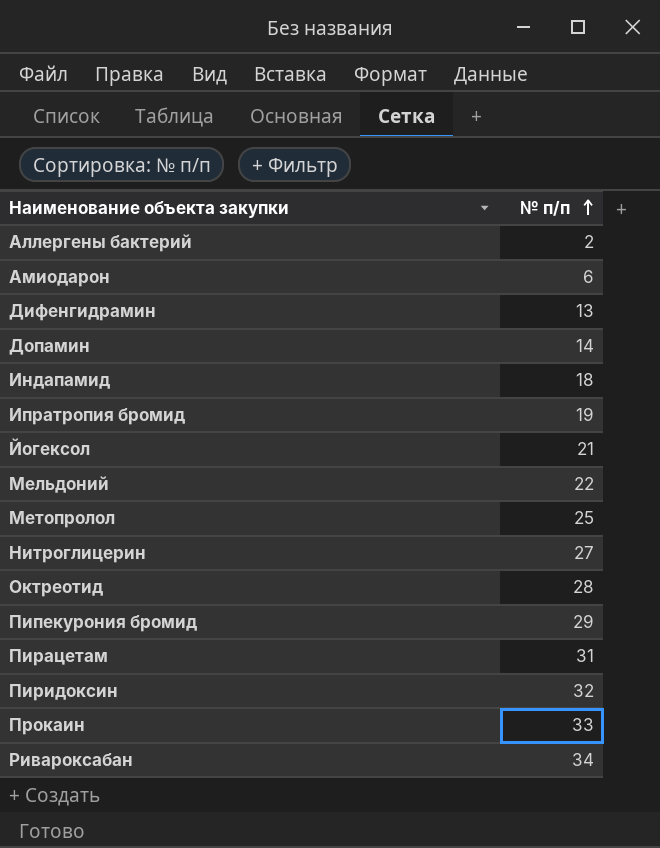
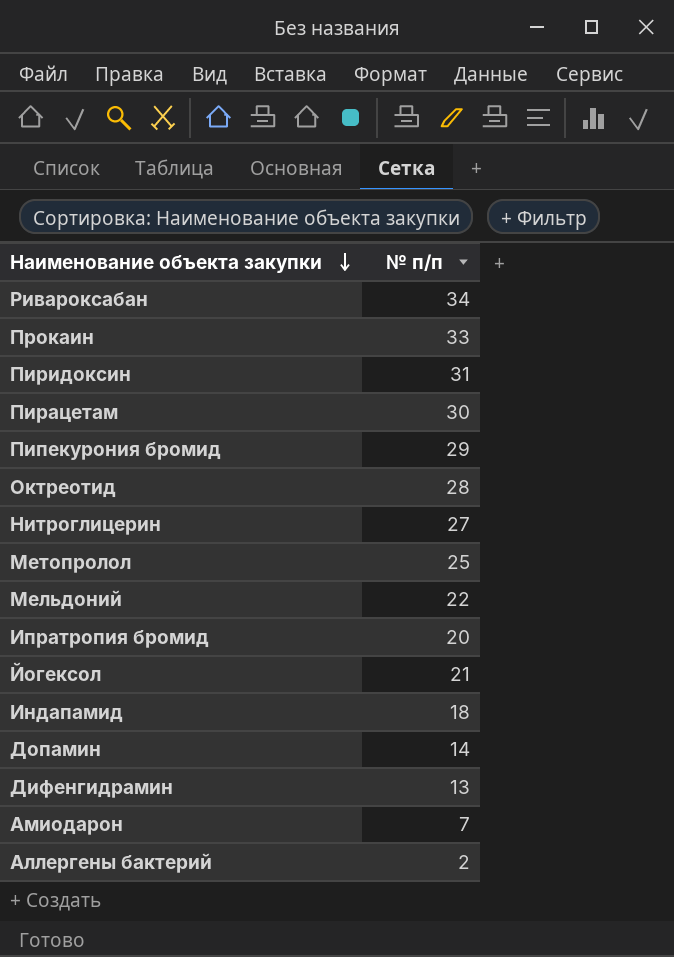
row order: № п/п ascending -> Наименование объекта закупки descending
Пиридоксин | № п/п: 32 -> 31
Пирацетам | № п/п: 31 -> 30
Ипратропия бромид | № п/п: 19 -> 20
Амиодарон | № п/п: 6 -> 7

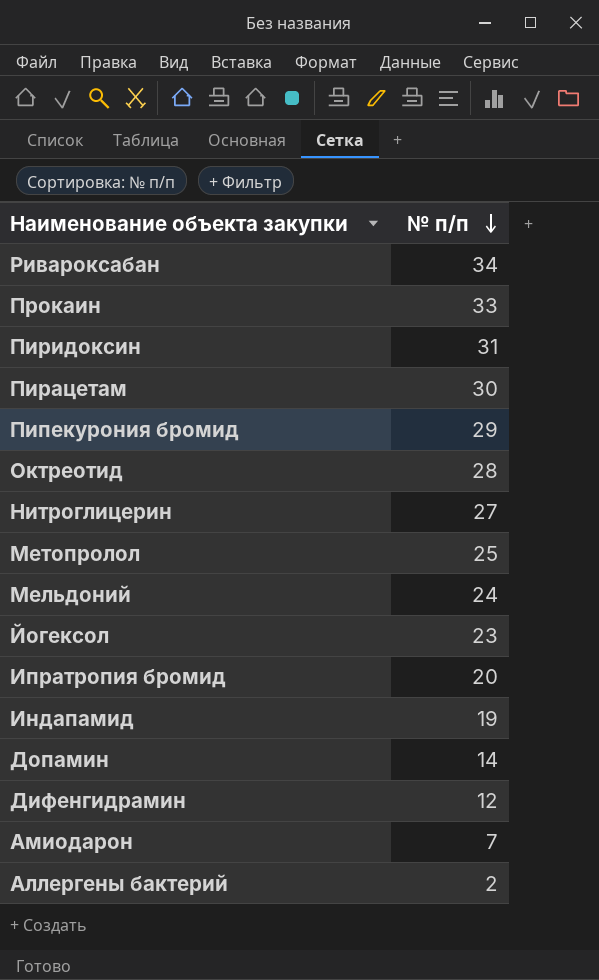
row order: Наименование объекта закупки descending -> № п/п descending
Мельдоний | № п/п: 22 -> 24
Йогексол | № п/п: 21 -> 23
Индапамид | № п/п: 18 -> 19
Дифенгидрамин | № п/п: 13 -> 12

